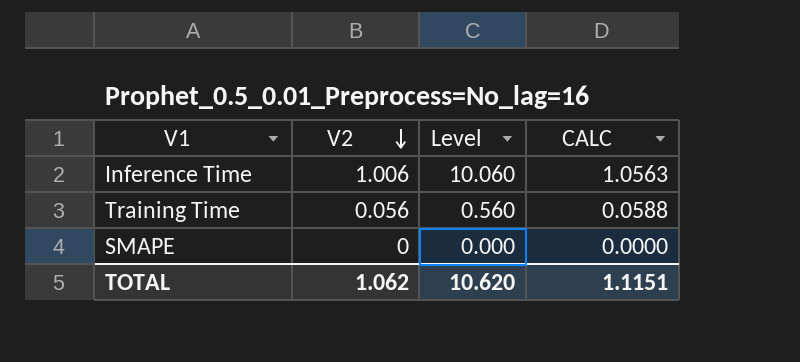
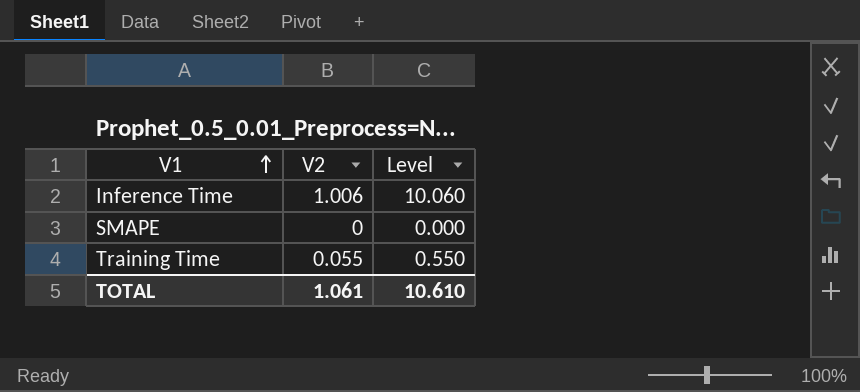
row order: V2 descending -> V1 ascending
column CALC | formula: [V2] * 1.05 -> none
Training Time | V2: 0.056 -> 0.055
Training Time | Level: 0.560 -> 0.550
TOTAL | V2: 1.062 -> 1.061
TOTAL | Level: 10.620 -> 10.610

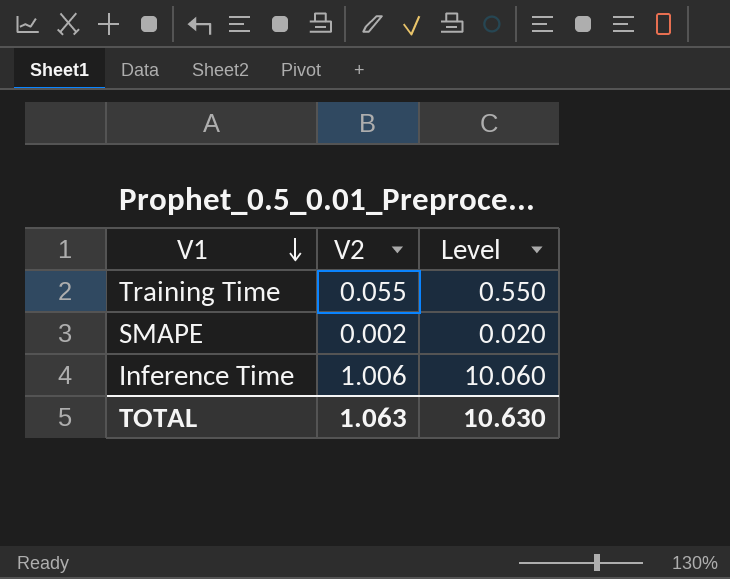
row order: V1 ascending -> V1 descending
SMAPE | V2: 0 -> 0.002
SMAPE | Level: 0.000 -> 0.020
TOTAL | V2: 1.061 -> 1.063
TOTAL | Level: 10.610 -> 10.630

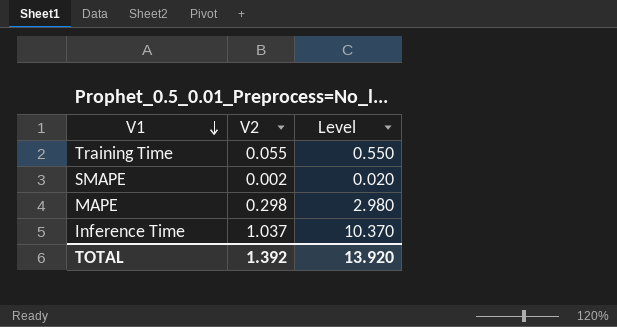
row MAPE: none -> 0.298 | 2.980
Inference Time | V2: 1.006 -> 1.037
Inference Time | Level: 10.060 -> 10.370
TOTAL | V2: 1.063 -> 1.392
TOTAL | Level: 10.630 -> 13.920

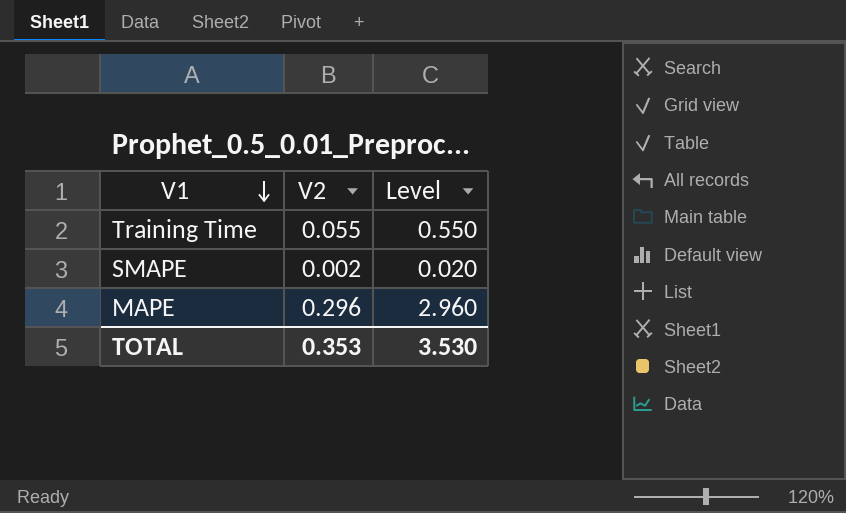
row Inference Time: 1.037 | 10.370 -> none
MAPE | V2: 0.298 -> 0.296
MAPE | Level: 2.980 -> 2.960
TOTAL | V2: 1.392 -> 0.353
TOTAL | Level: 13.920 -> 3.530

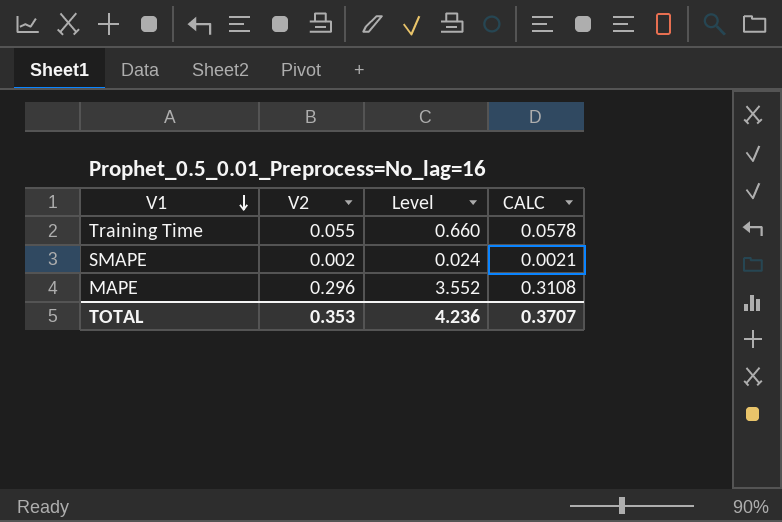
column Level | formula: [V2] * 10 -> [V2] * 12
column CALC | formula: none -> [V2] * 1.05
TOTAL | Level: 3.530 -> 4.236

